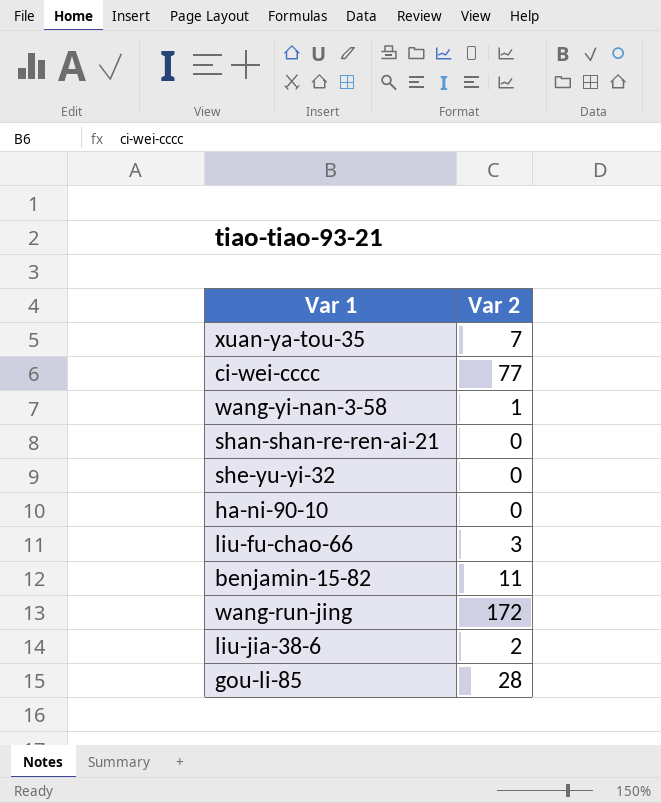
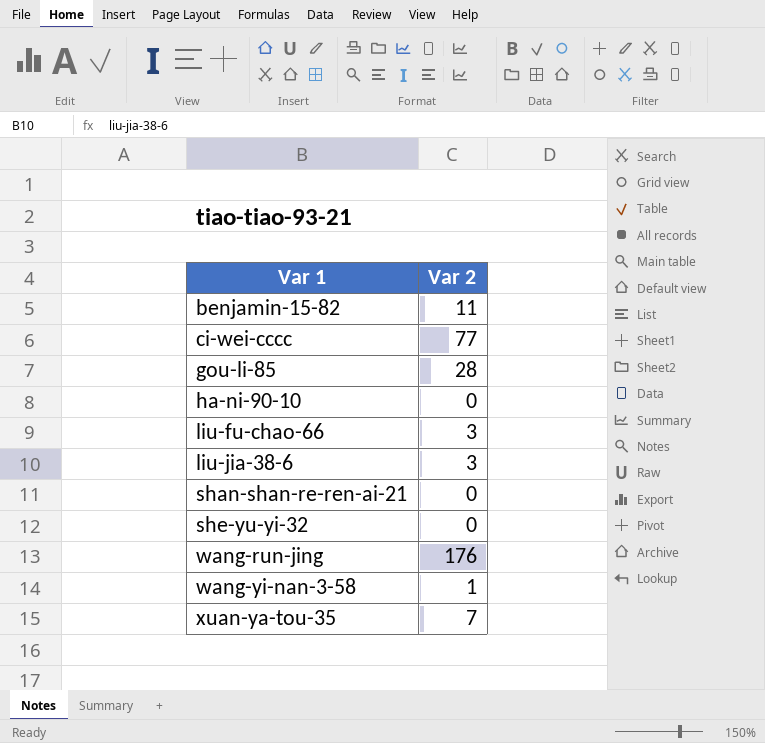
row order: none -> Var 1 ascending
liu-jia-38-6 | Var 2: 2 -> 3
wang-run-jing | Var 2: 172 -> 176

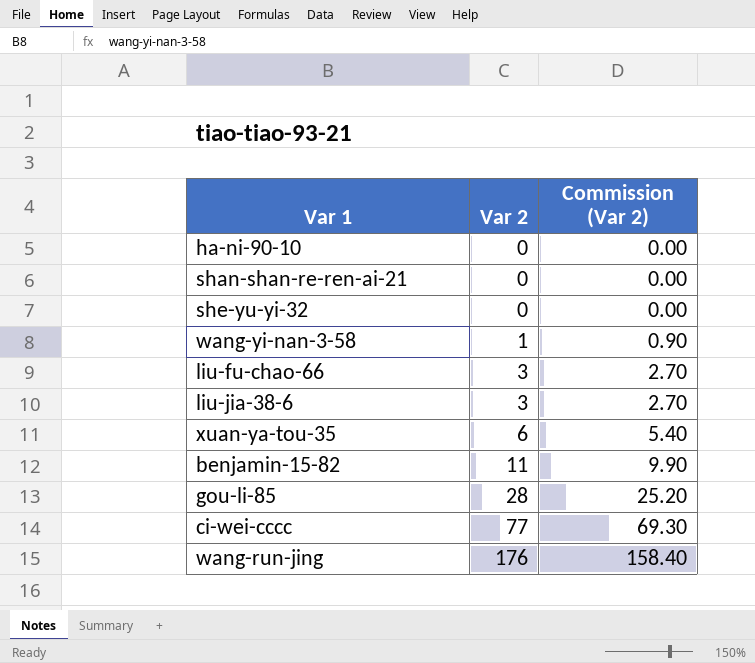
row order: Var 1 ascending -> Var 2 ascending
column Commission (Var 2) | formula: none -> [Var 2] * 0.9
xuan-ya-tou-35 | Var 2: 7 -> 6

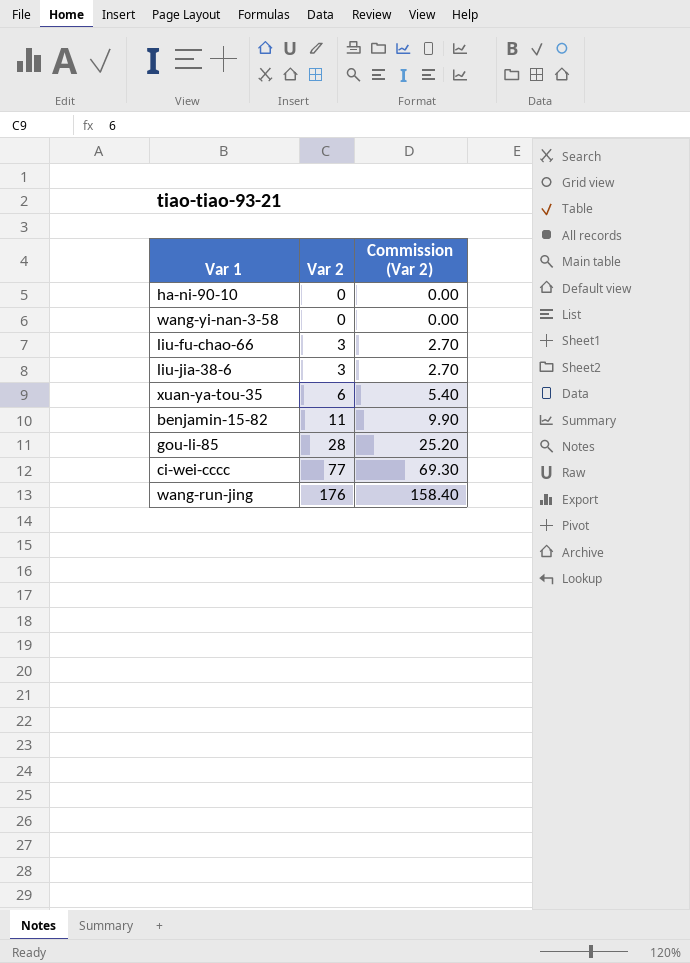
row shan-shan-re-ren-ai-21: 0 | 0.00 -> none
row she-yu-yi-32: 0 | 0.00 -> none
wang-yi-nan-3-58 | Var 2: 1 -> 0
wang-yi-nan-3-58 | Commission (Var 2): 0.90 -> 0.00

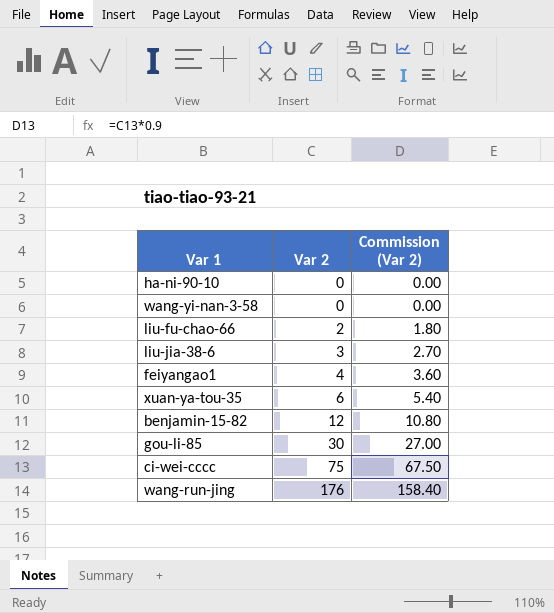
liu-fu-chao-66 | Var 2: 3 -> 2
liu-fu-chao-66 | Commission (Var 2): 2.70 -> 1.80
row feiyangao1: none -> 4 | 3.60
benjamin-15-82 | Var 2: 11 -> 12
benjamin-15-82 | Commission (Var 2): 9.90 -> 10.80
gou-li-85 | Var 2: 28 -> 30
gou-li-85 | Commission (Var 2): 25.20 -> 27.00
ci-wei-cccc | Var 2: 77 -> 75
ci-wei-cccc | Commission (Var 2): 69.30 -> 67.50

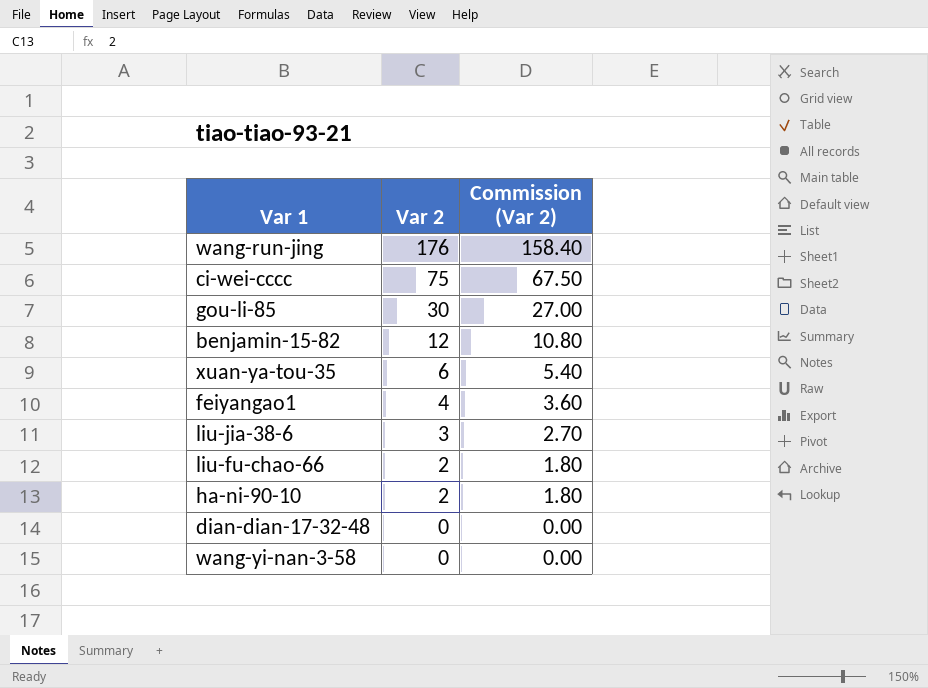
row order: Var 2 ascending -> Var 2 descending
ha-ni-90-10 | Var 2: 0 -> 2
ha-ni-90-10 | Commission (Var 2): 0.00 -> 1.80
row dian-dian-17-32-48: none -> 0 | 0.00

